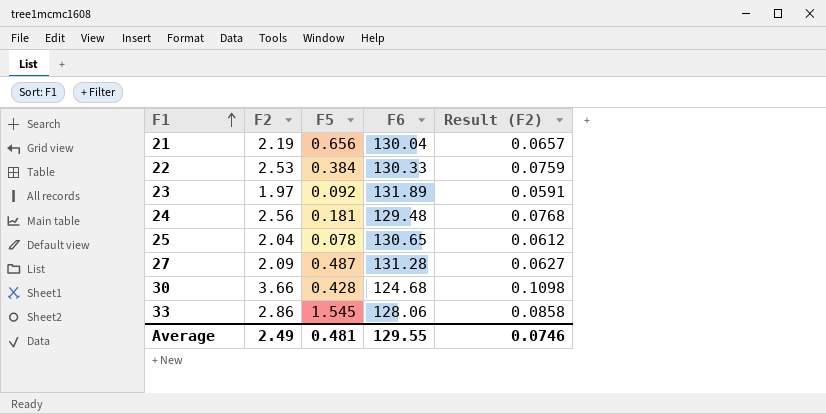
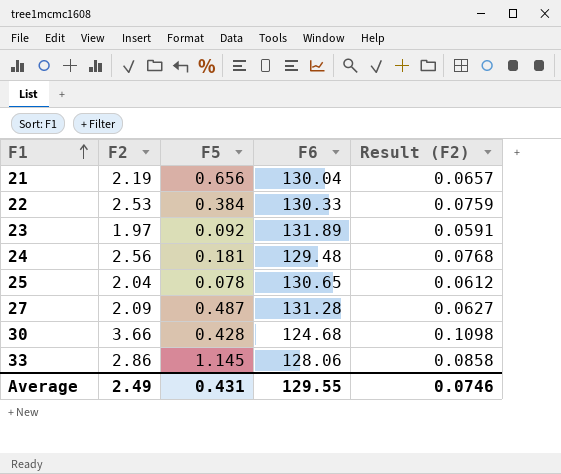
33 | F5: 1.545 -> 1.145
Average | F5: 0.481 -> 0.431

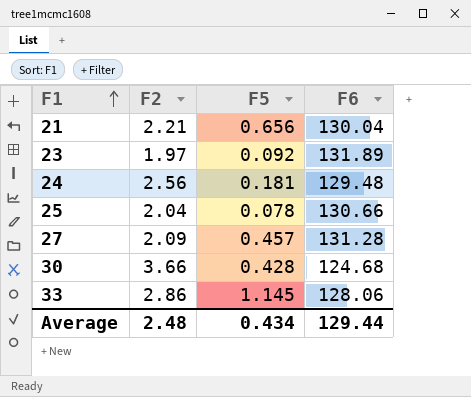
column Result (F2) | formula: [F2] * 0.03 -> none
row 22: 2.53 | 0.384 | 130.33 | 0.0759 -> none
21 | F2: 2.19 -> 2.21
25 | F6: 130.65 -> 130.66
27 | F5: 0.487 -> 0.457
Average | F2: 2.49 -> 2.48
Average | F5: 0.431 -> 0.434
Average | F6: 129.55 -> 129.44

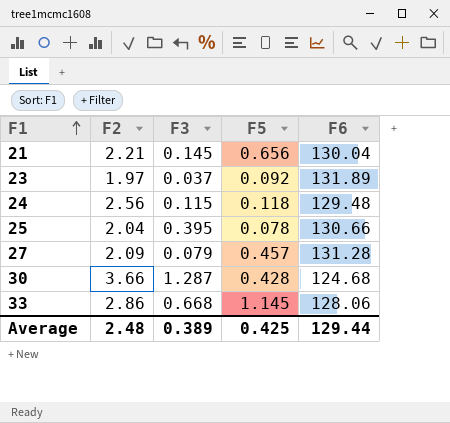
column F3 | position: none -> 3
24 | F5: 0.181 -> 0.118
Average | F5: 0.434 -> 0.425

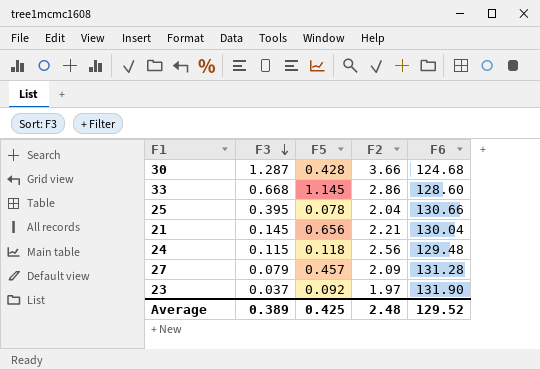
row order: F1 ascending -> F3 descending
column F2 | position: 2 -> 4
33 | F6: 128.06 -> 128.60
23 | F6: 131.89 -> 131.90
Average | F6: 129.44 -> 129.52

